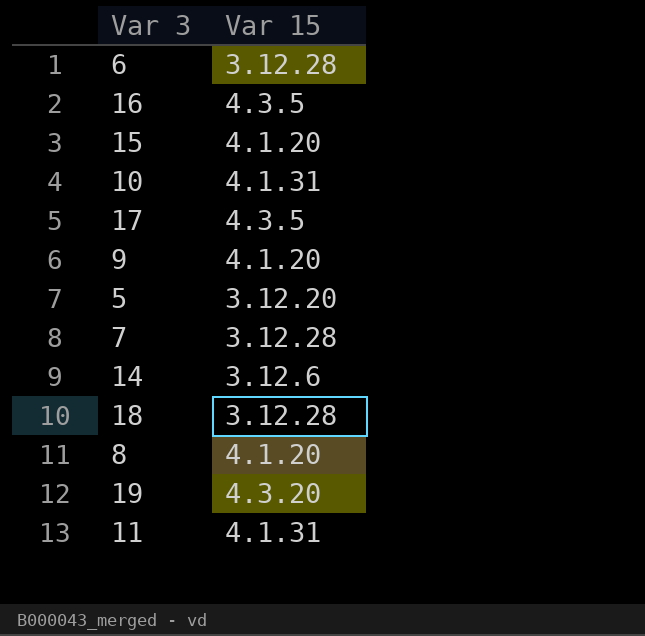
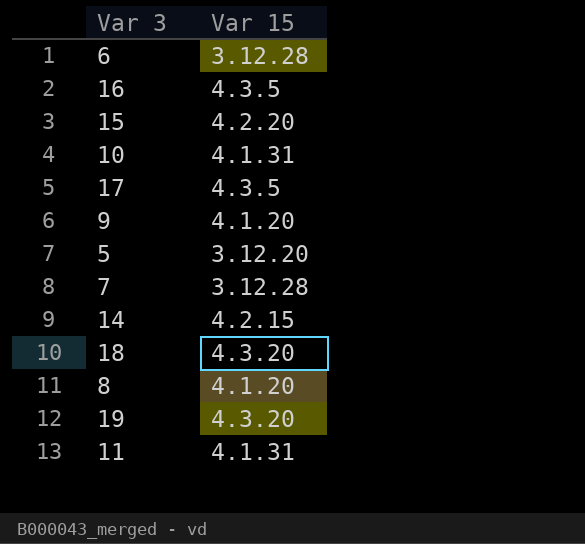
15 | Var 15: 4.1.20 -> 4.2.20
14 | Var 15: 3.12.6 -> 4.2.15
18 | Var 15: 3.12.28 -> 4.3.20

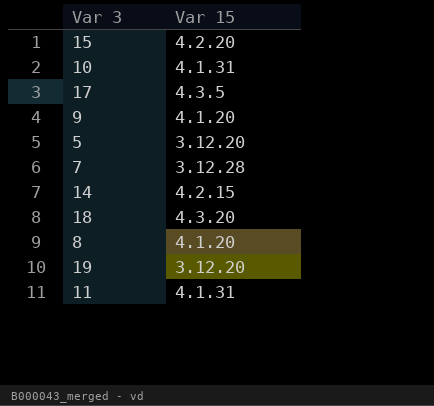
row 6: 3.12.28 -> none
row 16: 4.3.5 -> none
19 | Var 15: 4.3.20 -> 3.12.20

